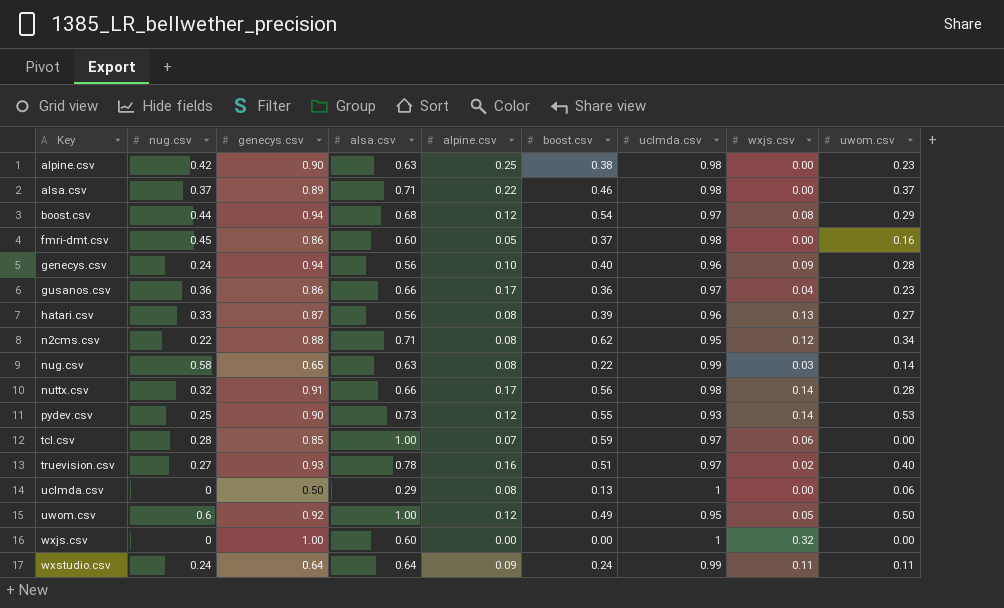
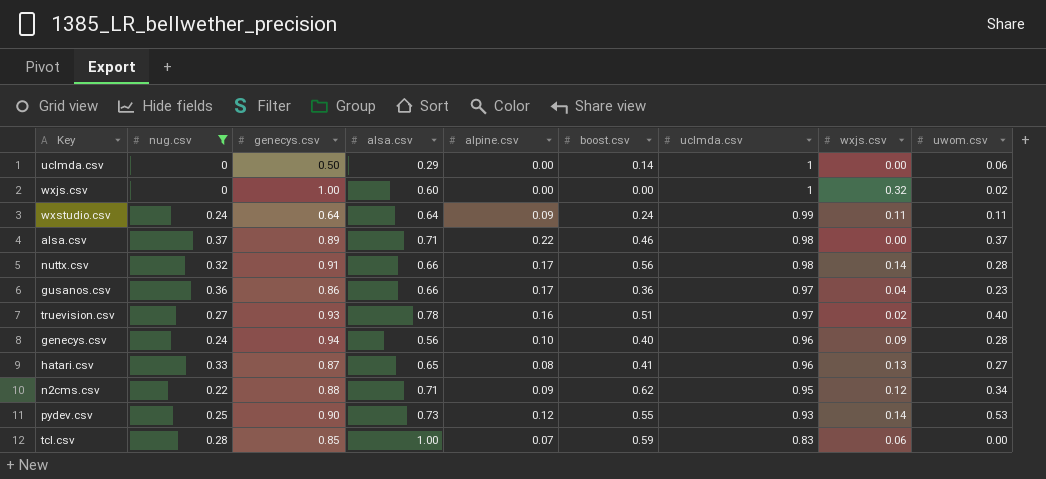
filter: none -> nug.csv <= 0.37
row order: Key ascending -> uclmda.csv descending
uclmda.csv | alpine.csv: 0.08 -> 0.00
uclmda.csv | boost.csv: 0.13 -> 0.14
wxjs.csv | uwom.csv: 0.00 -> 0.02
hatari.csv | alsa.csv: 0.56 -> 0.65
hatari.csv | boost.csv: 0.39 -> 0.41
n2cms.csv | alpine.csv: 0.08 -> 0.09
tcl.csv | uclmda.csv: 0.97 -> 0.83

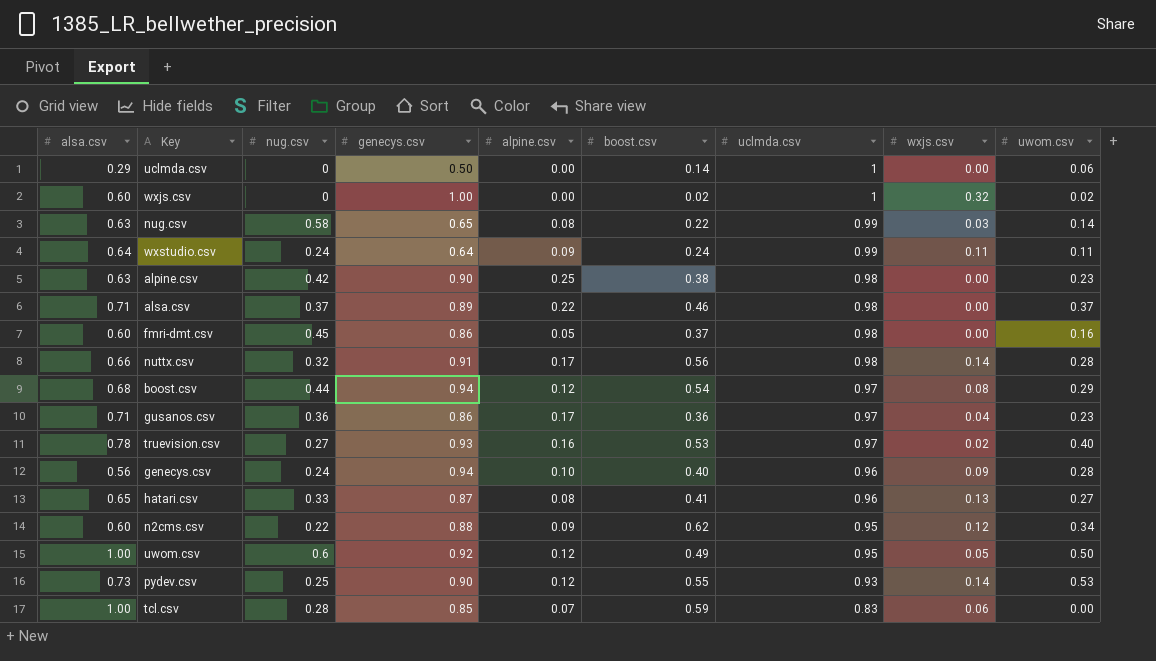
filter: nug.csv <= 0.37 -> none
column alsa.csv | position: 4 -> 1
wxjs.csv | boost.csv: 0.00 -> 0.02
gusanos.csv | alsa.csv: 0.66 -> 0.71
truevision.csv | boost.csv: 0.51 -> 0.53
n2cms.csv | alsa.csv: 0.71 -> 0.60

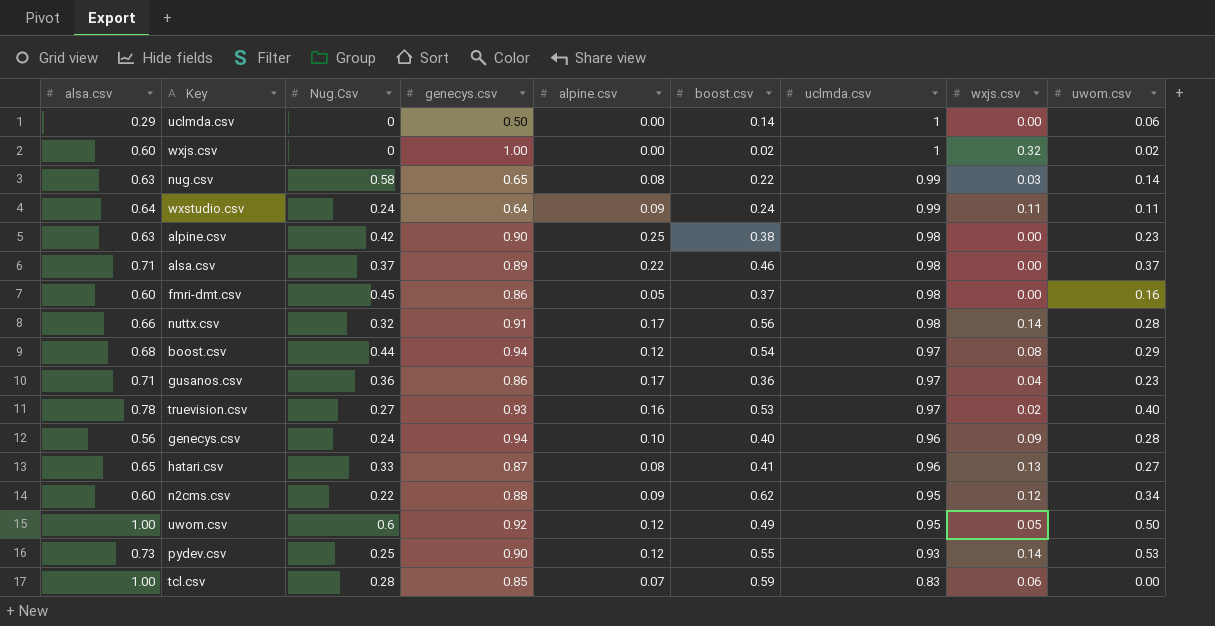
column name: nug.csv -> Nug.Csv

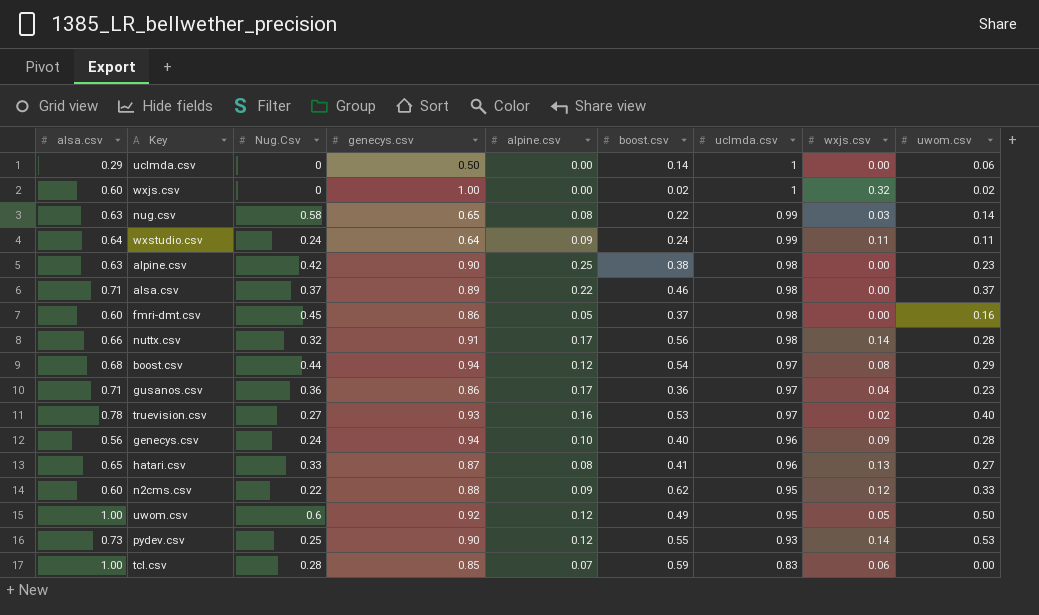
n2cms.csv | uwom.csv: 0.34 -> 0.33

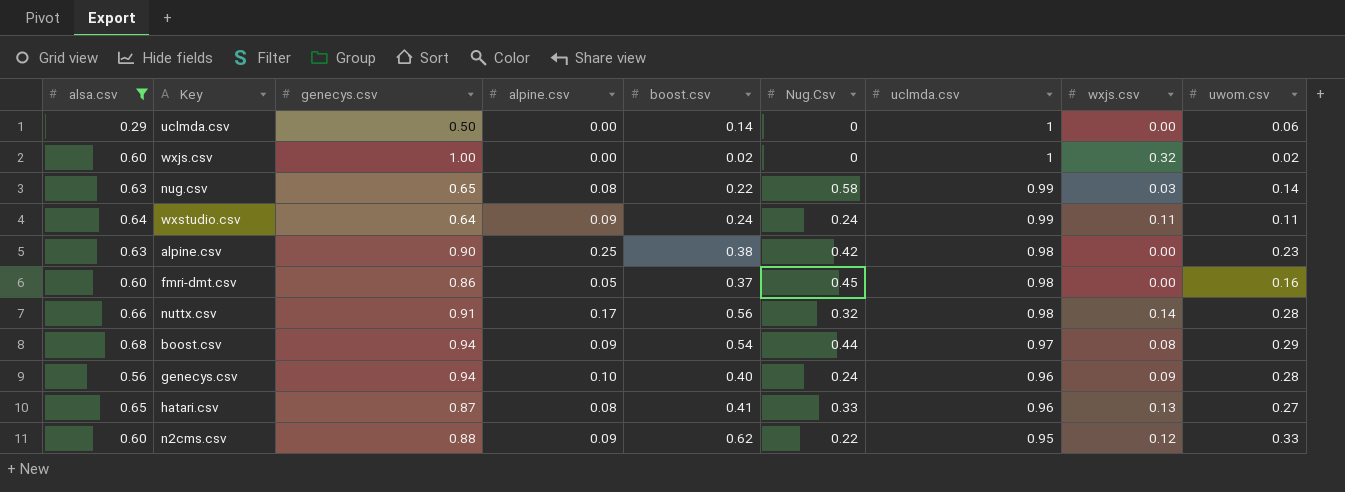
filter: none -> alsa.csv <= 0.68
column Nug.Csv | position: 3 -> 6
boost.csv | alpine.csv: 0.12 -> 0.09

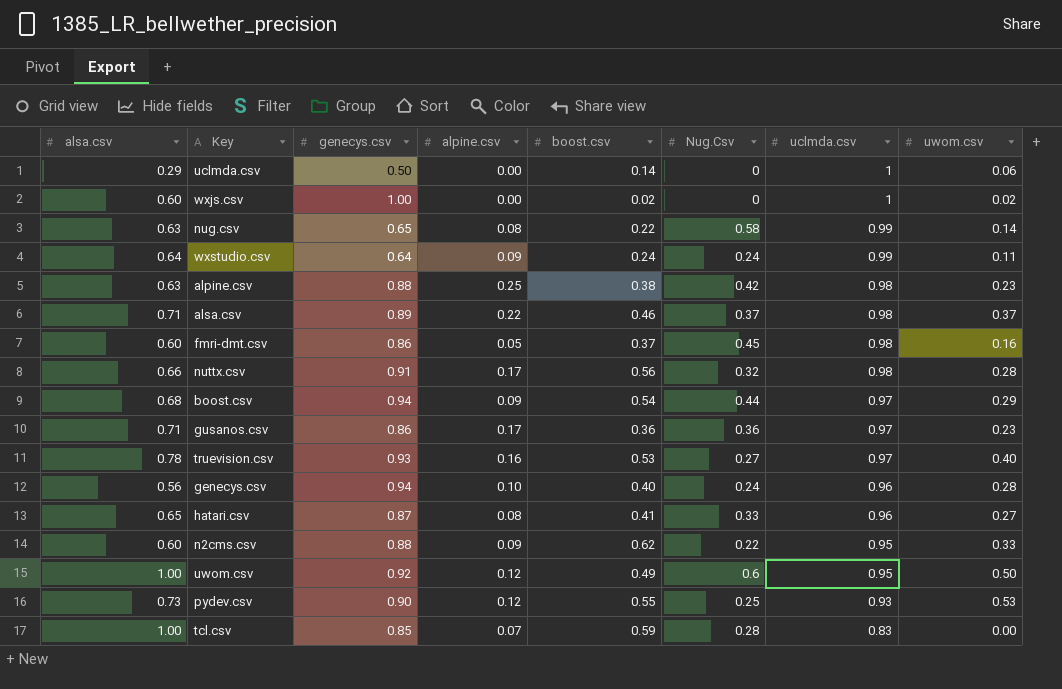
filter: alsa.csv <= 0.68 -> none
column wxjs.csv | position: 8 -> none
alpine.csv | genecys.csv: 0.90 -> 0.88

